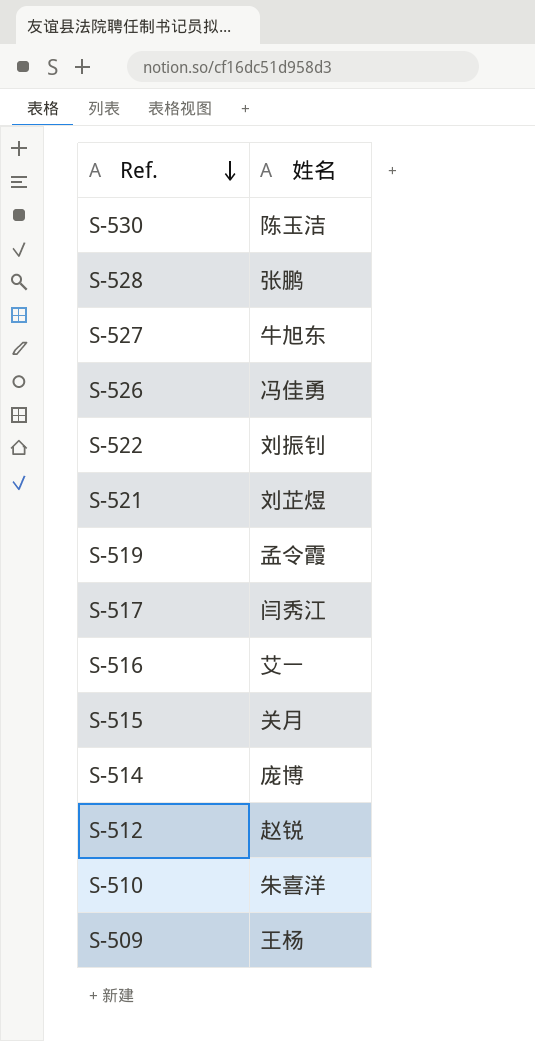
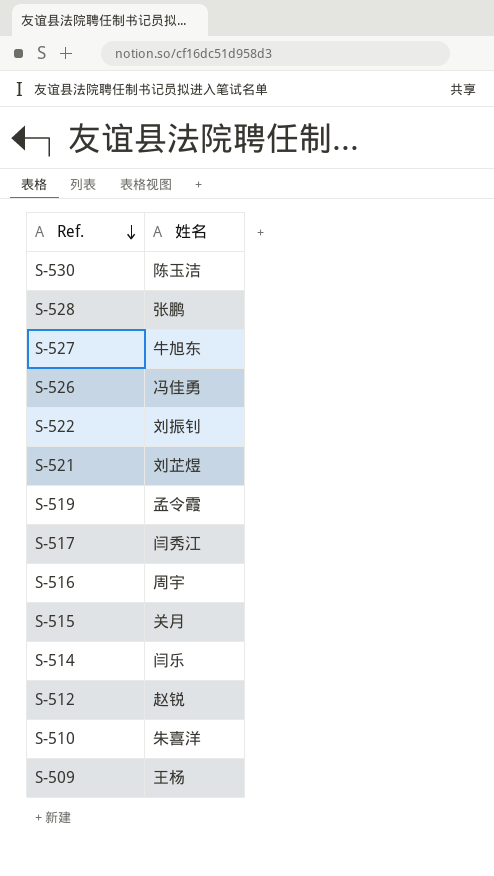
S-516 | 姓名: 艾一 -> 周宇
S-514 | 姓名: 庞博 -> 闫乐

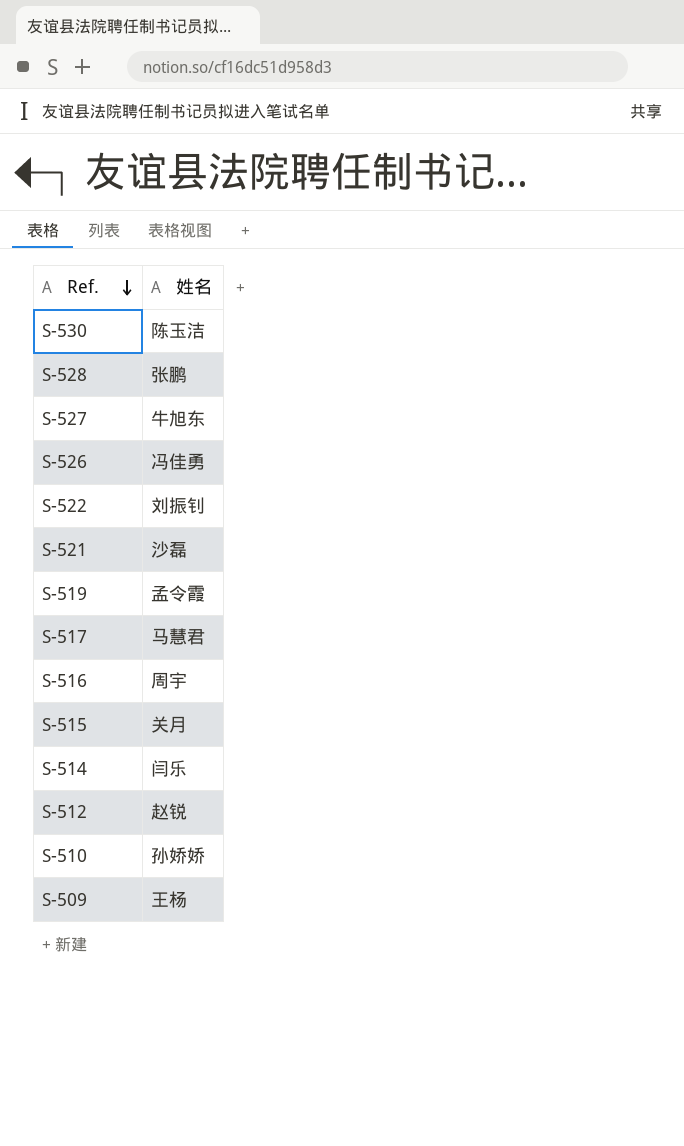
S-521 | 姓名: 刘芷煜 -> 沙磊
S-517 | 姓名: 闫秀江 -> 马慧君
S-510 | 姓名: 朱喜洋 -> 孙娇娇

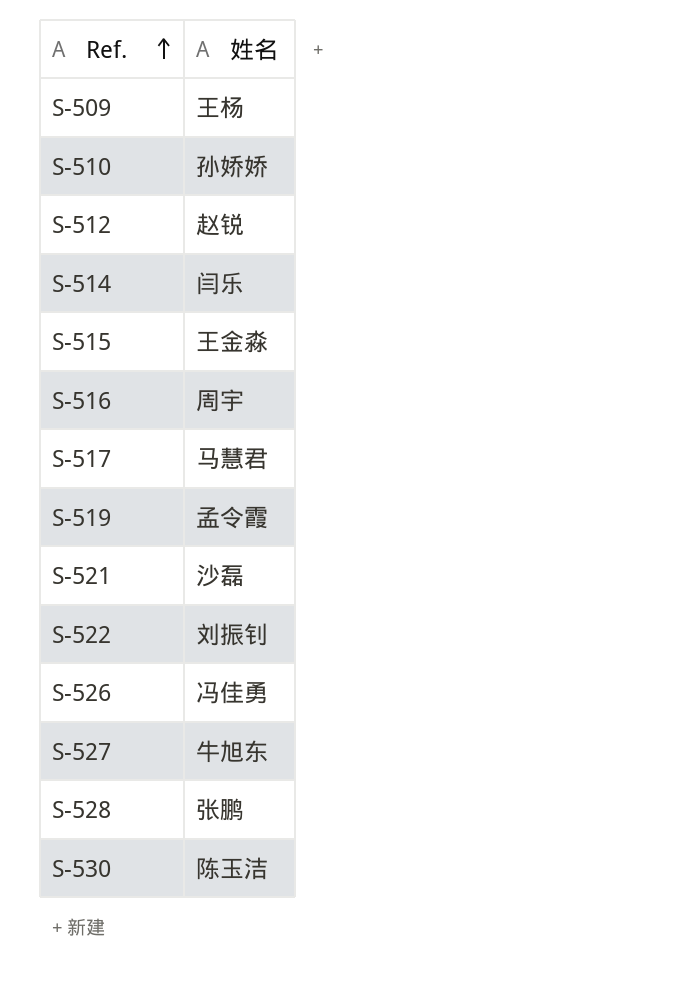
row order: Ref. descending -> Ref. ascending
S-515 | 姓名: 关月 -> 王金淼

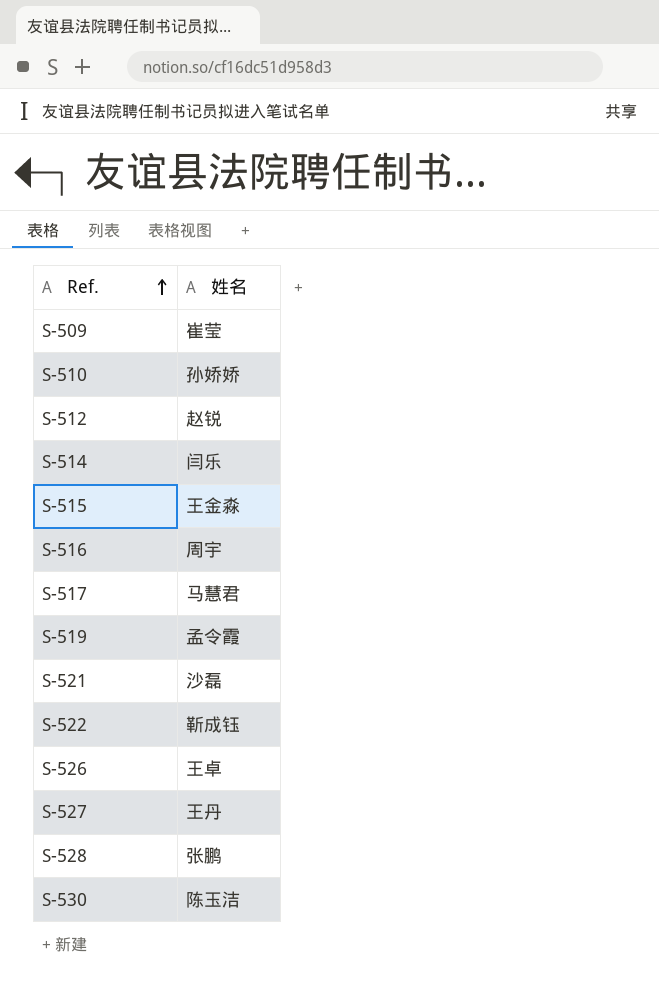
S-509 | 姓名: 王杨 -> 崔莹
S-522 | 姓名: 刘振钊 -> 靳成钰
S-526 | 姓名: 冯佳勇 -> 王卓
S-527 | 姓名: 牛旭东 -> 王丹

